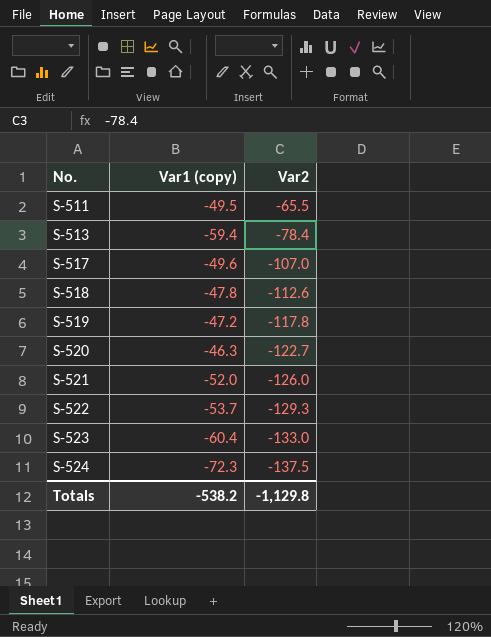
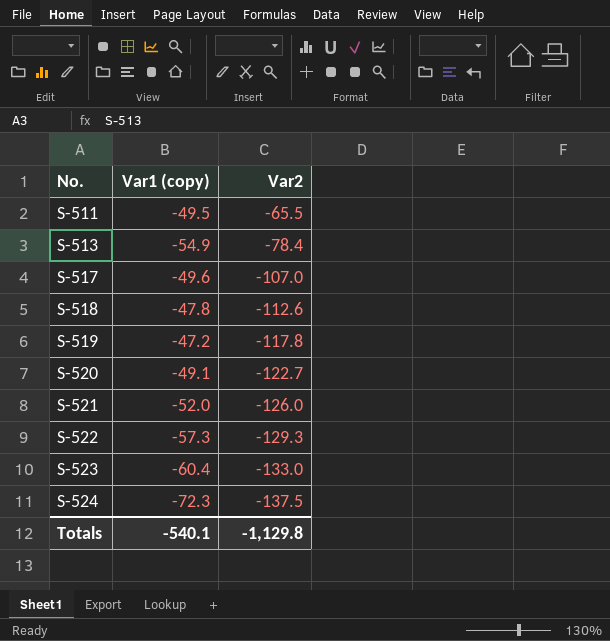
S-513 | Var1 (copy): -59.4 -> -54.9
S-520 | Var1 (copy): -46.3 -> -49.1
S-522 | Var1 (copy): -53.7 -> -57.3
Totals | Var1 (copy): -538.2 -> -540.1

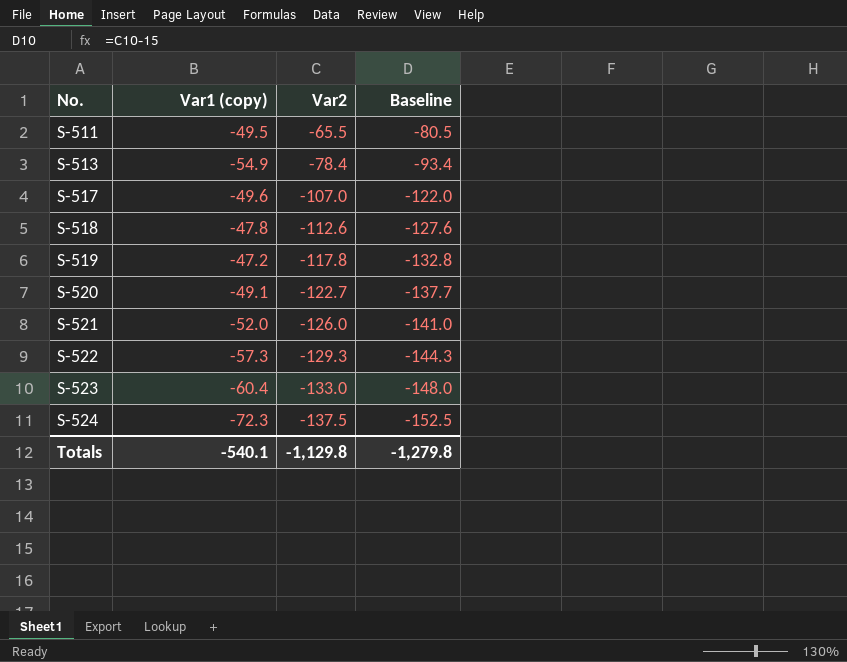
column Baseline | formula: none -> [Var2] - 15

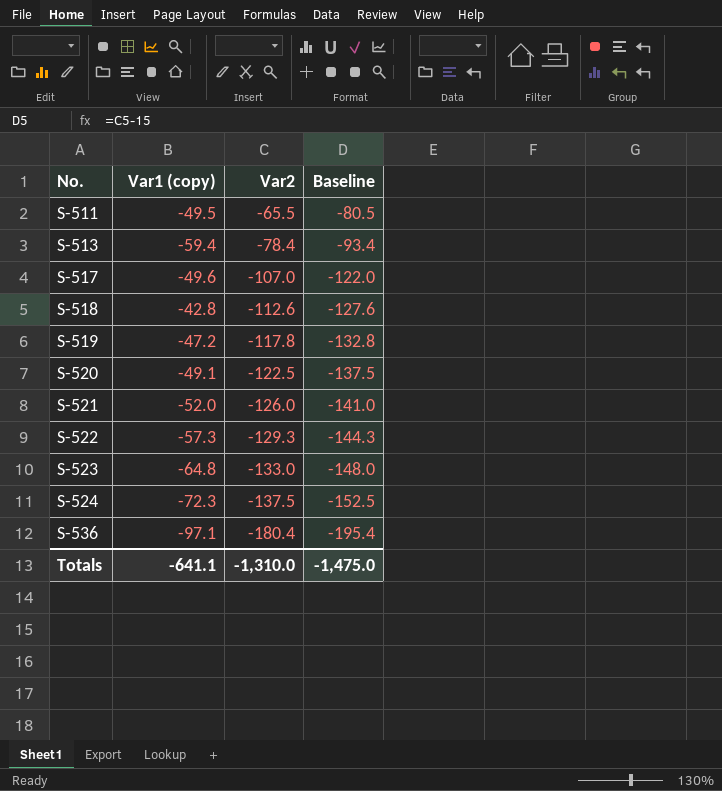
S-513 | Var1 (copy): -54.9 -> -59.4
S-518 | Var1 (copy): -47.8 -> -42.8
S-520 | Var2: -122.7 -> -122.5
S-520 | Baseline: -137.7 -> -137.5
S-523 | Var1 (copy): -60.4 -> -64.8
row S-536: none -> -97.1 | -180.4 | -195.4
Totals | Var1 (copy): -540.1 -> -641.1
Totals | Var2: -1,129.8 -> -1,310.0
Totals | Baseline: -1,279.8 -> -1,475.0

